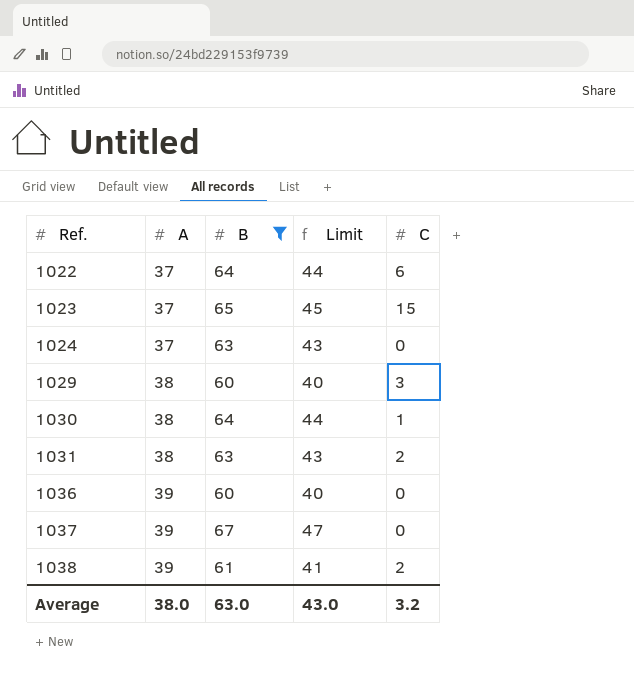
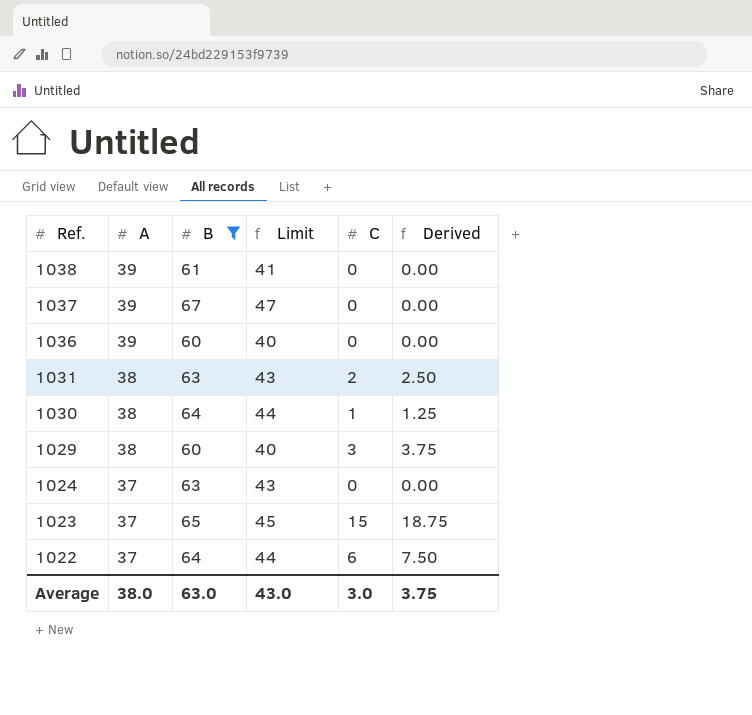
row order: Ref. ascending -> Ref. descending
column Derived | formula: none -> [C] * 1.25
1038 | C: 2 -> 0
Average | C: 3.2 -> 3.0

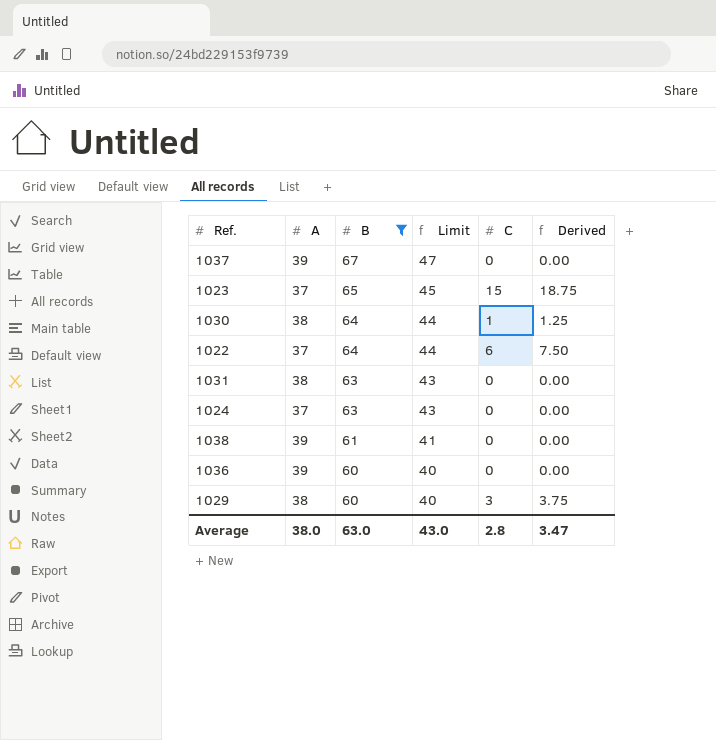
row order: Ref. descending -> B descending
1031 | C: 2 -> 0
1031 | Derived: 2.50 -> 0.00
Average | C: 3.0 -> 2.8
Average | Derived: 3.75 -> 3.47

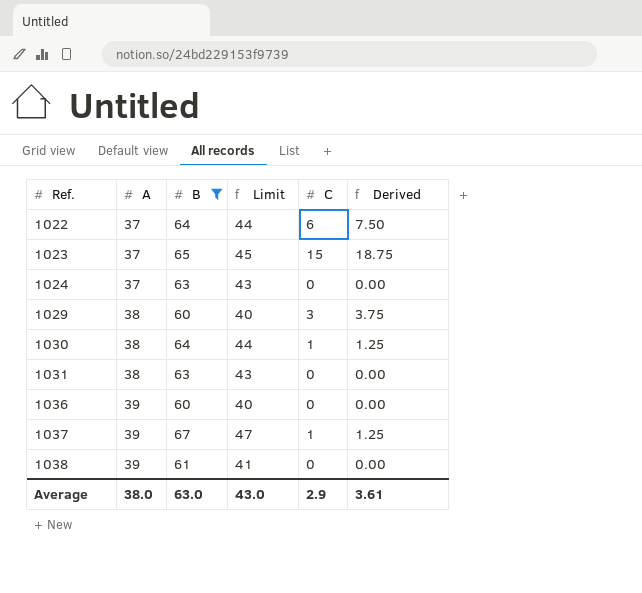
row order: B descending -> Ref. ascending
1037 | C: 0 -> 1
1037 | Derived: 0.00 -> 1.25
Average | C: 2.8 -> 2.9
Average | Derived: 3.47 -> 3.61

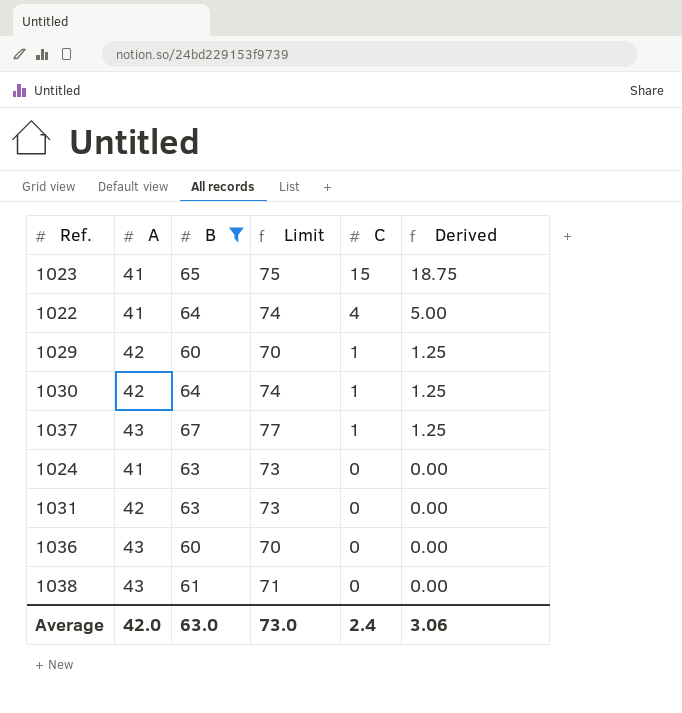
row order: Ref. ascending -> C descending
column Limit | formula: [B] - 20 -> [B] + 10
1023 | A: 37 -> 41
1022 | A: 37 -> 41
1022 | C: 6 -> 4
1022 | Derived: 7.50 -> 5.00
1029 | A: 38 -> 42
1029 | C: 3 -> 1
1029 | Derived: 3.75 -> 1.25
1030 | A: 38 -> 42
1037 | A: 39 -> 43
1024 | A: 37 -> 41
1031 | A: 38 -> 42
1036 | A: 39 -> 43
1038 | A: 39 -> 43
Average | A: 38.0 -> 42.0
Average | Limit: 43.0 -> 73.0
Average | C: 2.9 -> 2.4
Average | Derived: 3.61 -> 3.06

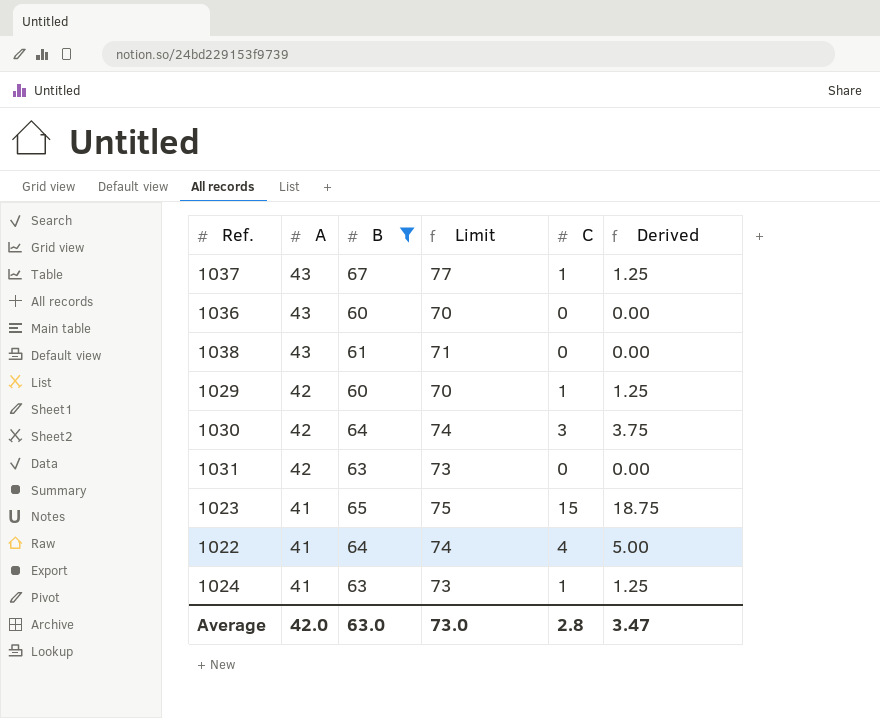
row order: C descending -> A descending
1030 | C: 1 -> 3
1030 | Derived: 1.25 -> 3.75
1024 | C: 0 -> 1
1024 | Derived: 0.00 -> 1.25
Average | C: 2.4 -> 2.8
Average | Derived: 3.06 -> 3.47

